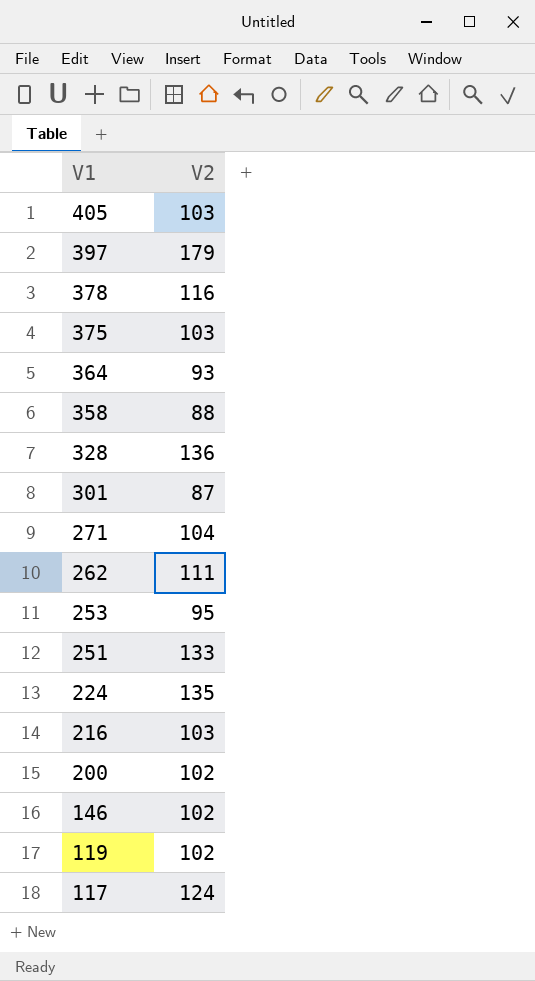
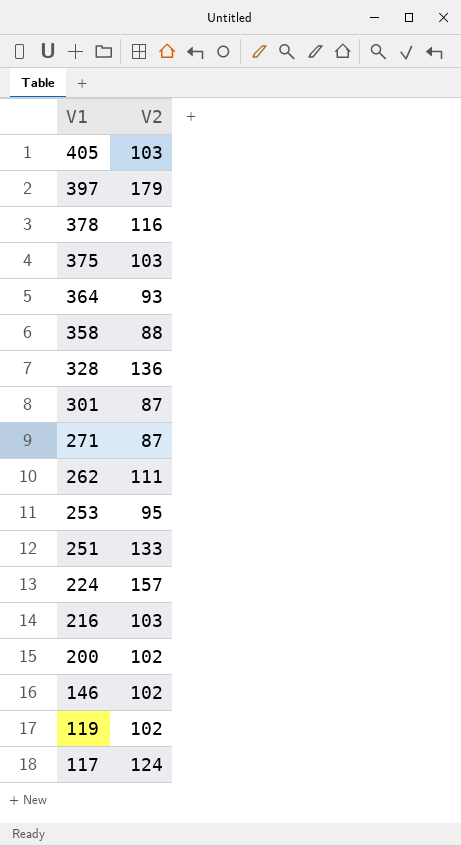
271 | V2: 104 -> 87
224 | V2: 135 -> 157

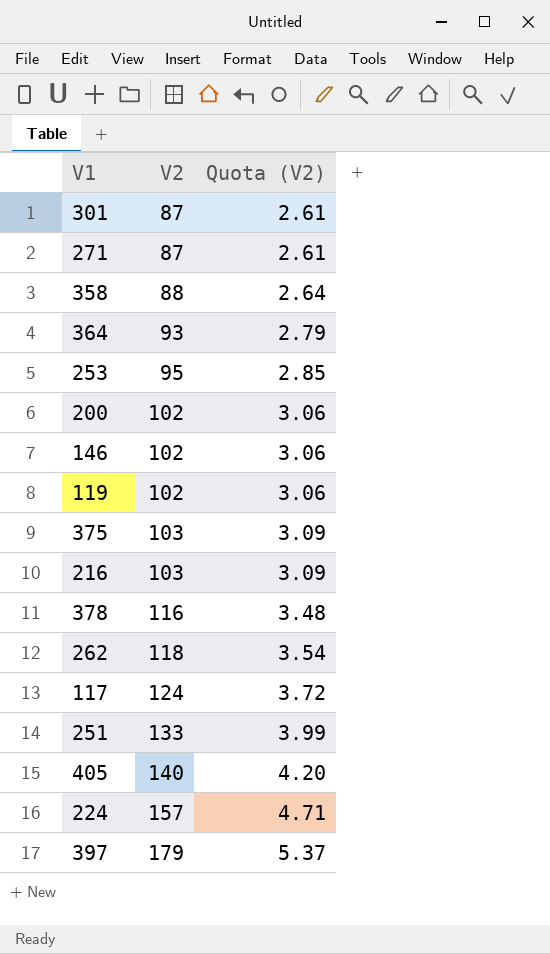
row order: V1 descending -> V2 ascending
column Quota (V2) | formula: none -> [V2] * 0.03
row 328: 136 -> none
262 | V2: 111 -> 118
405 | V2: 103 -> 140

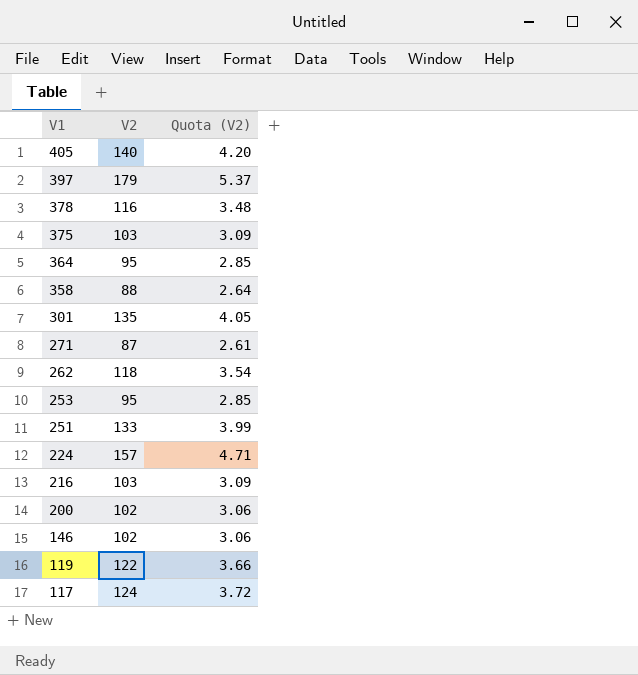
row order: V2 ascending -> V1 descending
364 | V2: 93 -> 95
364 | Quota (V2): 2.79 -> 2.85
301 | V2: 87 -> 135
301 | Quota (V2): 2.61 -> 4.05
119 | V2: 102 -> 122
119 | Quota (V2): 3.06 -> 3.66

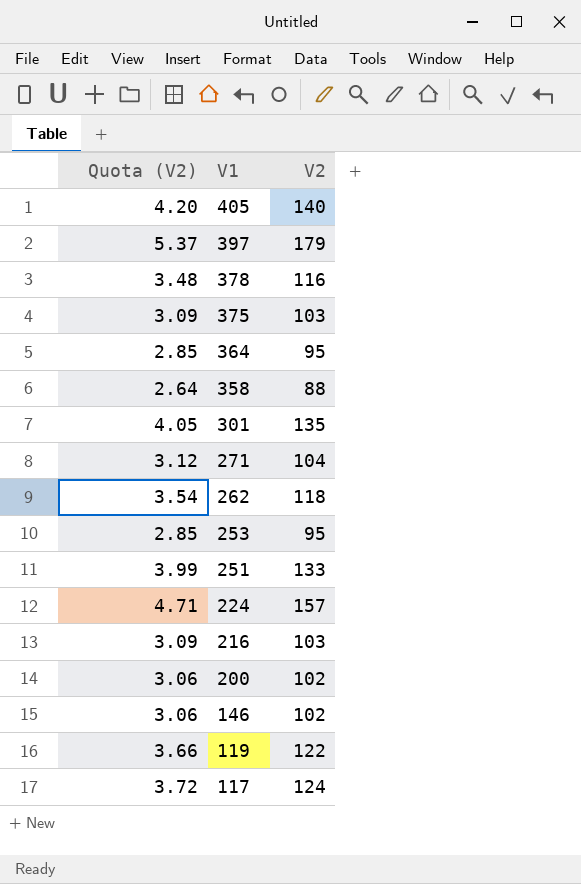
column Quota (V2) | position: 3 -> 1
271 | Quota (V2): 2.61 -> 3.12
271 | V2: 87 -> 104

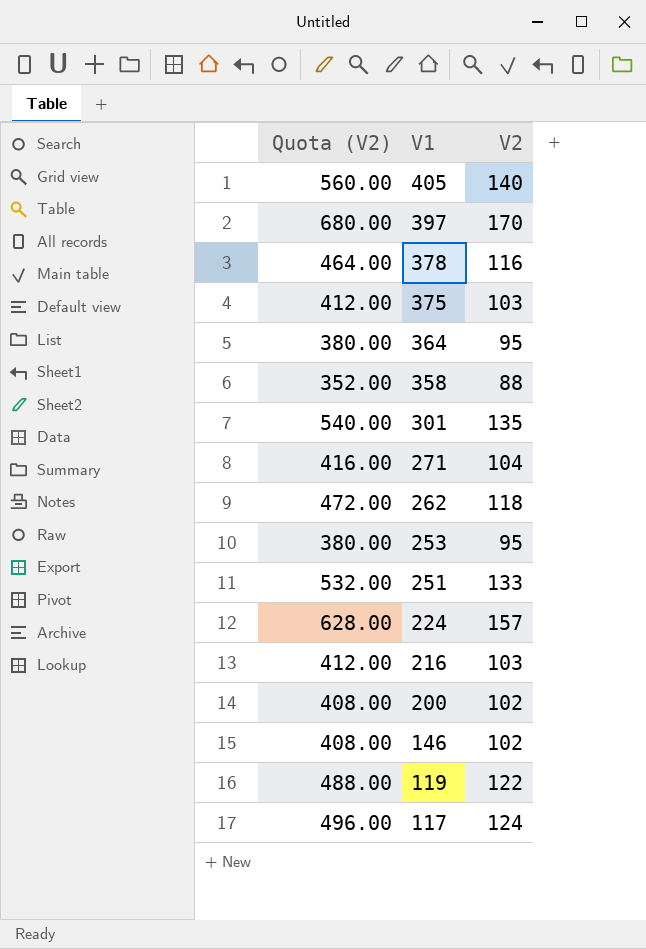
column Quota (V2) | formula: [V2] * 0.03 -> [V2] * 4
397 | V2: 179 -> 170

